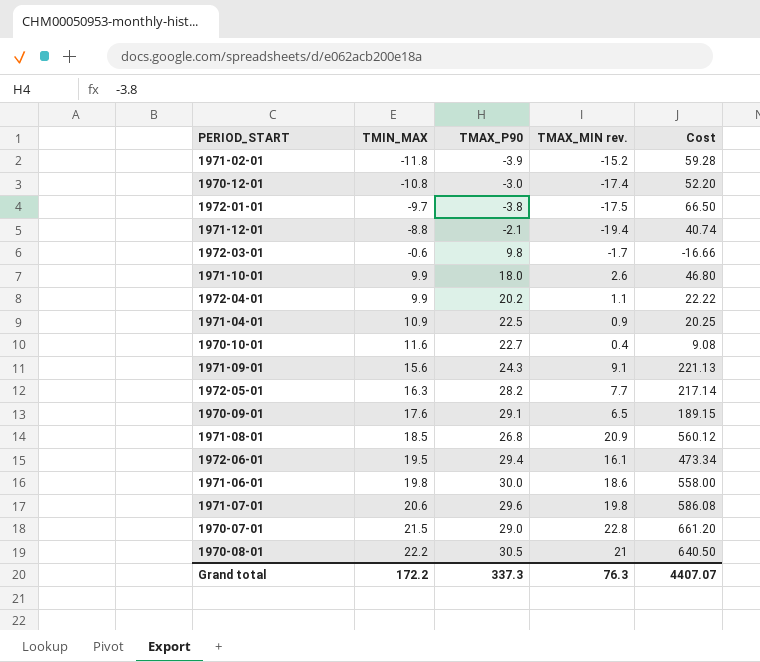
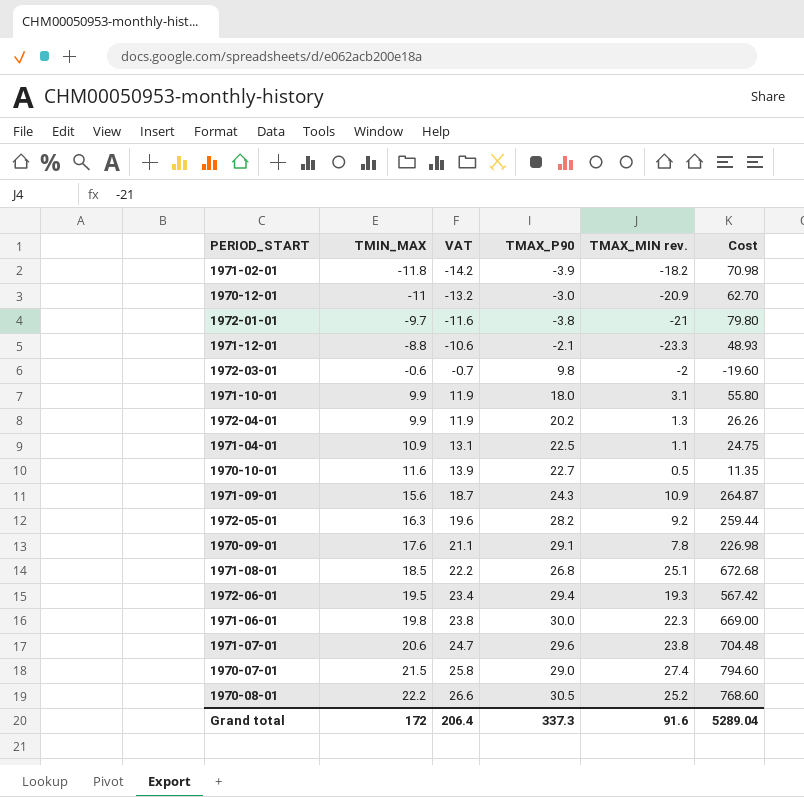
column VAT | formula: none -> [TMIN_MAX] * 1.2
1971-02-01 | TMAX_MIN rev.: -15.2 -> -18.2
1971-02-01 | Cost: 59.28 -> 70.98
1970-12-01 | TMIN_MAX: -10.8 -> -11
1970-12-01 | TMAX_MIN rev.: -17.4 -> -20.9
1970-12-01 | Cost: 52.20 -> 62.70
1972-01-01 | TMAX_MIN rev.: -17.5 -> -21
1972-01-01 | Cost: 66.50 -> 79.80
1971-12-01 | TMAX_MIN rev.: -19.4 -> -23.3
1971-12-01 | Cost: 40.74 -> 48.93
1972-03-01 | TMAX_MIN rev.: -1.7 -> -2
1972-03-01 | Cost: -16.66 -> -19.60
1971-10-01 | TMAX_MIN rev.: 2.6 -> 3.1
1971-10-01 | Cost: 46.80 -> 55.80
1972-04-01 | TMAX_MIN rev.: 1.1 -> 1.3
1972-04-01 | Cost: 22.22 -> 26.26
1971-04-01 | TMAX_MIN rev.: 0.9 -> 1.1
1971-04-01 | Cost: 20.25 -> 24.75
1970-10-01 | TMAX_MIN rev.: 0.4 -> 0.5
1970-10-01 | Cost: 9.08 -> 11.35
1971-09-01 | TMAX_MIN rev.: 9.1 -> 10.9
1971-09-01 | Cost: 221.13 -> 264.87
1972-05-01 | TMAX_MIN rev.: 7.7 -> 9.2
1972-05-01 | Cost: 217.14 -> 259.44
1970-09-01 | TMAX_MIN rev.: 6.5 -> 7.8
1970-09-01 | Cost: 189.15 -> 226.98
1971-08-01 | TMAX_MIN rev.: 20.9 -> 25.1
1971-08-01 | Cost: 560.12 -> 672.68
1972-06-01 | TMAX_MIN rev.: 16.1 -> 19.3
1972-06-01 | Cost: 473.34 -> 567.42
1971-06-01 | TMAX_MIN rev.: 18.6 -> 22.3
1971-06-01 | Cost: 558.00 -> 669.00
1971-07-01 | TMAX_MIN rev.: 19.8 -> 23.8
1971-07-01 | Cost: 586.08 -> 704.48
1970-07-01 | TMAX_MIN rev.: 22.8 -> 27.4
1970-07-01 | Cost: 661.20 -> 794.60
1970-08-01 | TMAX_MIN rev.: 21 -> 25.2
1970-08-01 | Cost: 640.50 -> 768.60
Grand total | TMIN_MAX: 172.2 -> 172
Grand total | TMAX_MIN rev.: 76.3 -> 91.6
Grand total | Cost: 4407.07 -> 5289.04

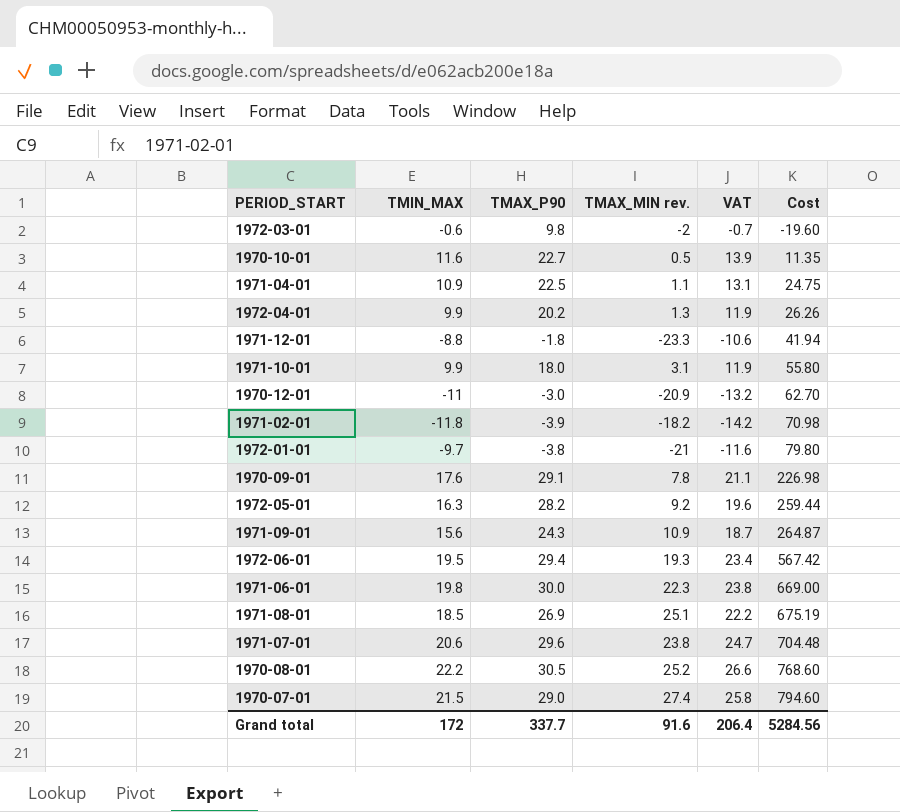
row order: TMIN_MAX ascending -> Cost ascending
column VAT | position: 3 -> 5
1971-12-01 | TMAX_P90: -2.1 -> -1.8
1971-12-01 | Cost: 48.93 -> 41.94
1971-08-01 | TMAX_P90: 26.8 -> 26.9
1971-08-01 | Cost: 672.68 -> 675.19
Grand total | TMAX_P90: 337.3 -> 337.7
Grand total | Cost: 5289.04 -> 5284.56

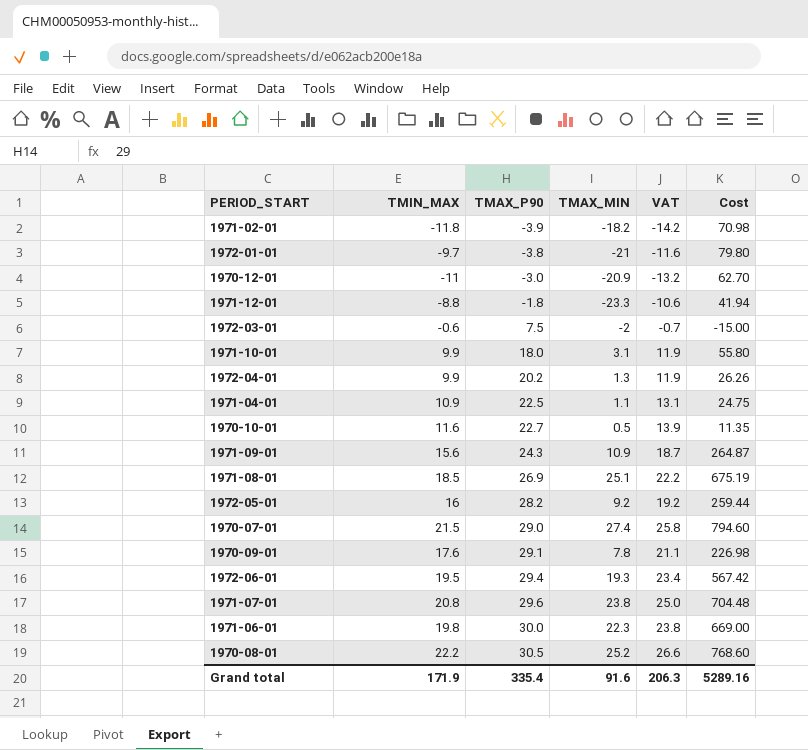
row order: Cost ascending -> TMAX_P90 ascending
column name: TMAX_MIN rev. -> TMAX_MIN
1972-03-01 | TMAX_P90: 9.8 -> 7.5
1972-03-01 | Cost: -19.60 -> -15.00
1972-05-01 | TMIN_MAX: 16.3 -> 16
1972-05-01 | VAT: 19.6 -> 19.2
1971-07-01 | TMIN_MAX: 20.6 -> 20.8
1971-07-01 | VAT: 24.7 -> 25.0
Grand total | TMIN_MAX: 172 -> 171.9
Grand total | TMAX_P90: 337.7 -> 335.4
Grand total | VAT: 206.4 -> 206.3
Grand total | Cost: 5284.56 -> 5289.16

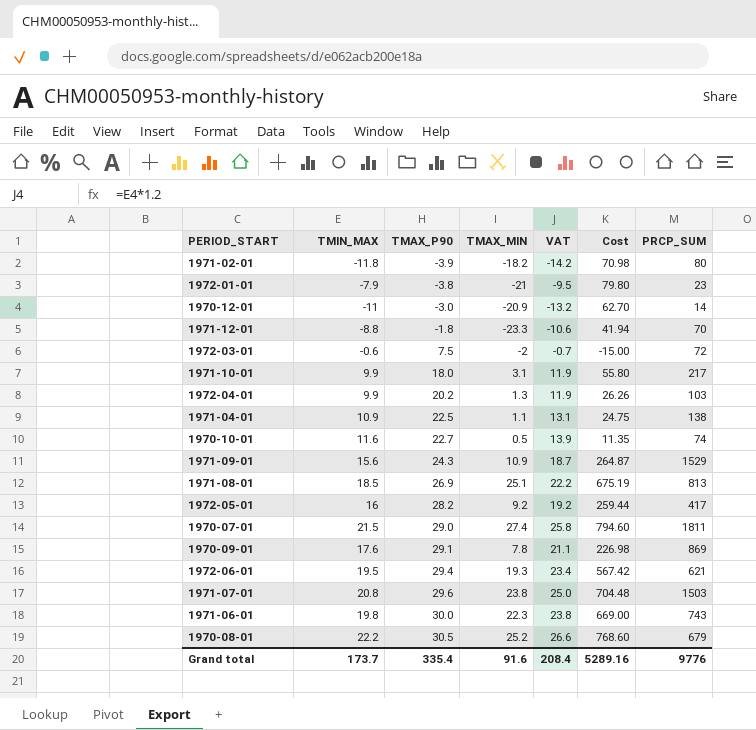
column PRCP_SUM | position: none -> 7
1972-01-01 | TMIN_MAX: -9.7 -> -7.9
1972-01-01 | VAT: -11.6 -> -9.5
Grand total | TMIN_MAX: 171.9 -> 173.7
Grand total | VAT: 206.3 -> 208.4

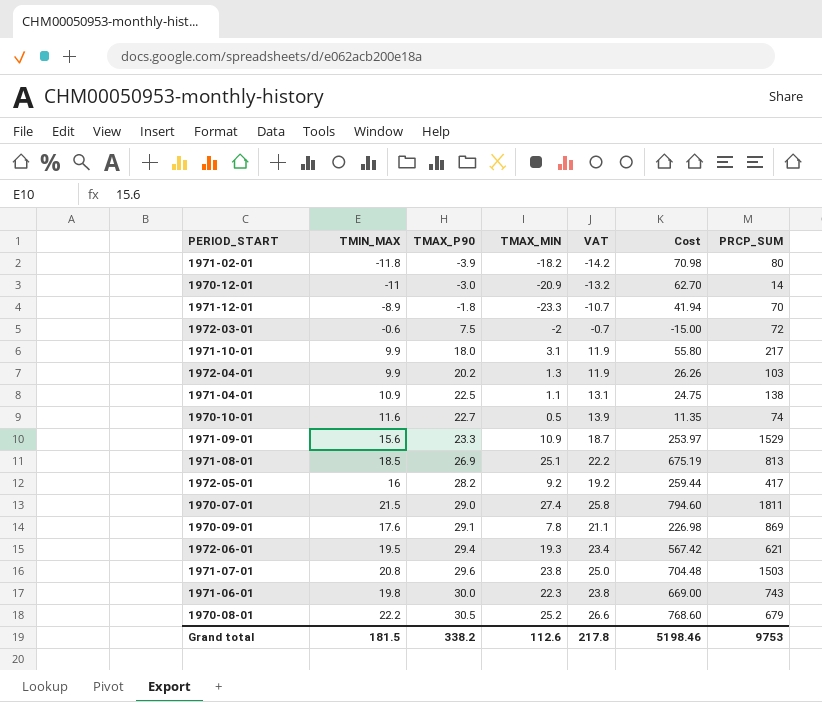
row 1972-01-01: -7.9 | -3.8 | -21 | -9.5 | 79.80 | 23 -> none
1971-12-01 | TMIN_MAX: -8.8 -> -8.9
1971-12-01 | VAT: -10.6 -> -10.7
1971-09-01 | TMAX_P90: 24.3 -> 23.3
1971-09-01 | Cost: 264.87 -> 253.97
Grand total | TMIN_MAX: 173.7 -> 181.5
Grand total | TMAX_P90: 335.4 -> 338.2
Grand total | TMAX_MIN: 91.6 -> 112.6
Grand total | VAT: 208.4 -> 217.8
Grand total | Cost: 5289.16 -> 5198.46
Grand total | PRCP_SUM: 9776 -> 9753

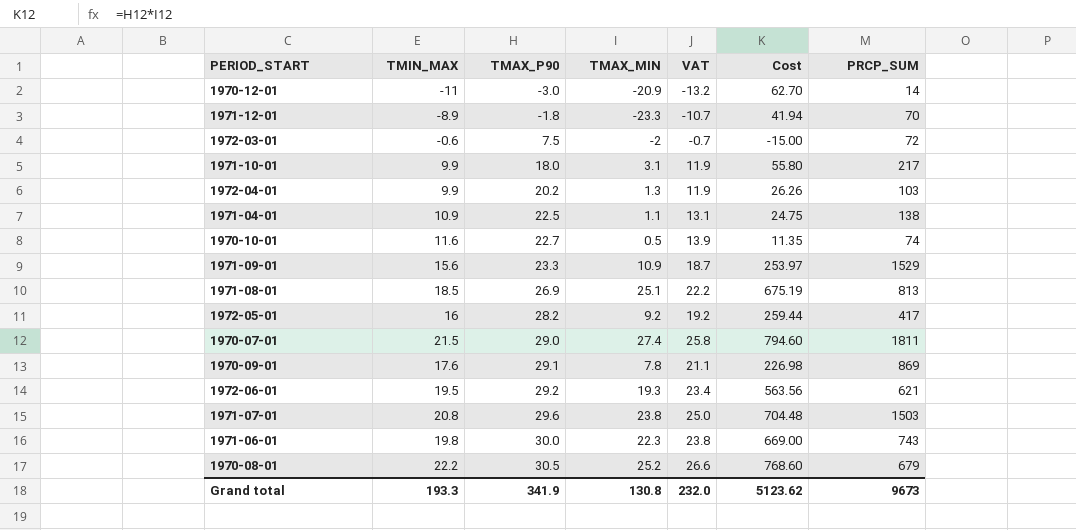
row 1971-02-01: -11.8 | -3.9 | -18.2 | -14.2 | 70.98 | 80 -> none
1972-06-01 | TMAX_P90: 29.4 -> 29.2
1972-06-01 | Cost: 567.42 -> 563.56
Grand total | TMIN_MAX: 181.5 -> 193.3
Grand total | TMAX_P90: 338.2 -> 341.9
Grand total | TMAX_MIN: 112.6 -> 130.8
Grand total | VAT: 217.8 -> 232.0
Grand total | Cost: 5198.46 -> 5123.62
Grand total | PRCP_SUM: 9753 -> 9673

